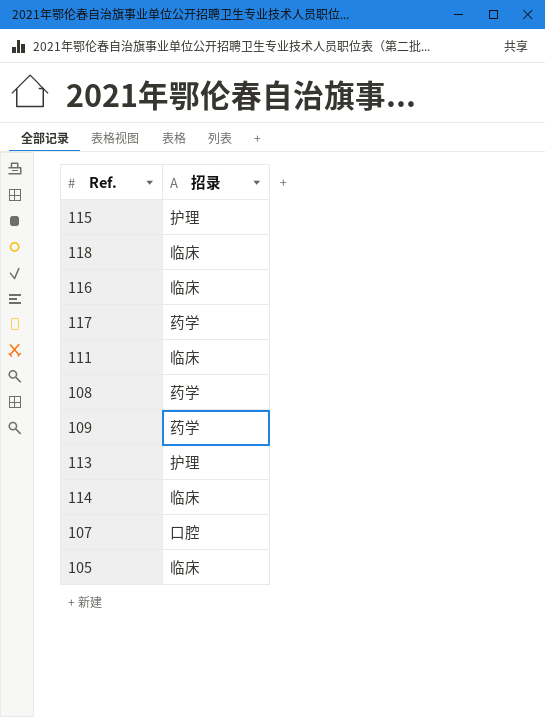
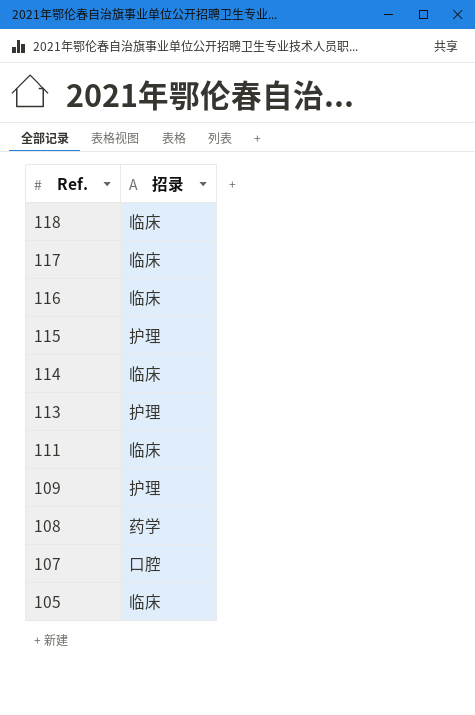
row order: none -> Ref. descending
117 | 招录: 药学 -> 临床
109 | 招录: 药学 -> 护理

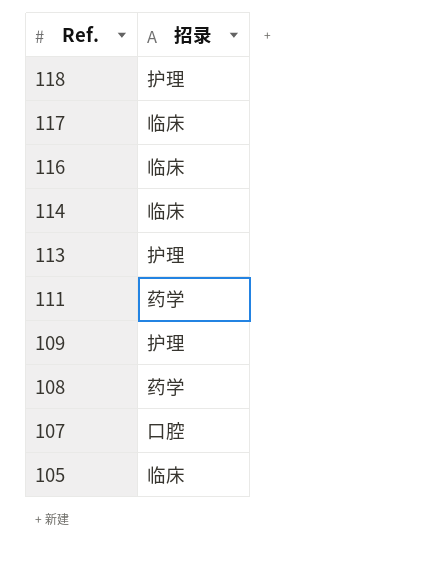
row 115: 护理 -> none
118 | 招录: 临床 -> 护理
111 | 招录: 临床 -> 药学

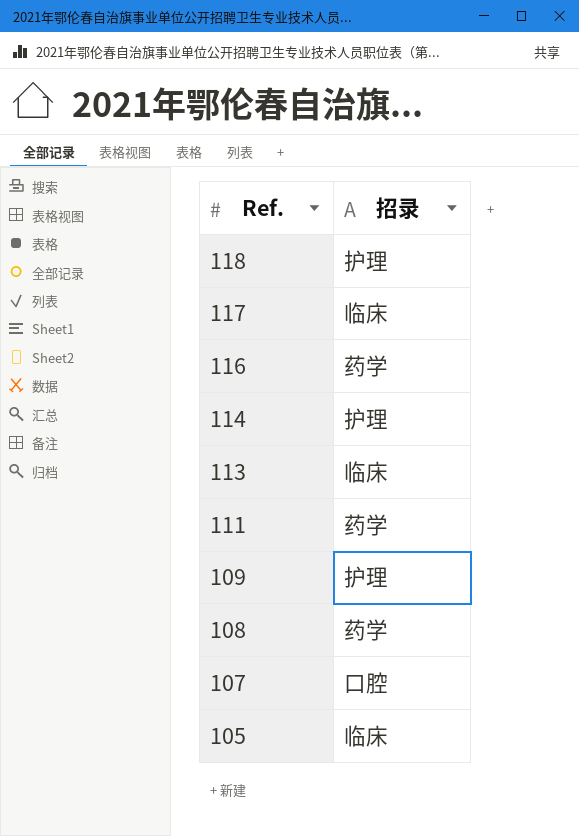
116 | 招录: 临床 -> 药学
114 | 招录: 临床 -> 护理
113 | 招录: 护理 -> 临床

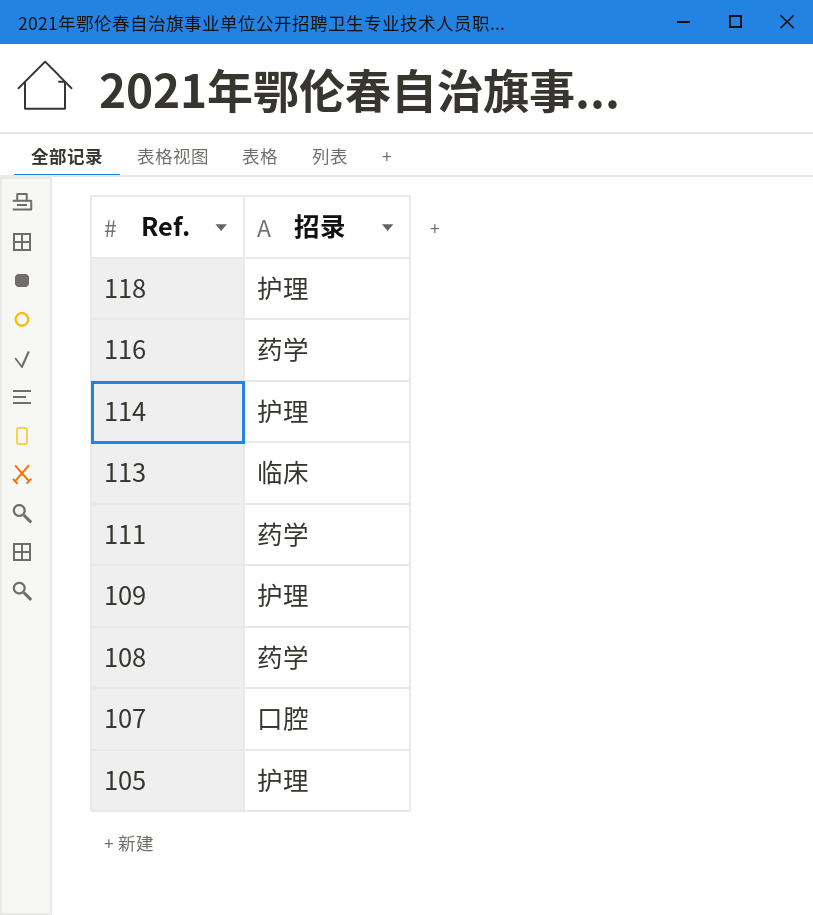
row 117: 临床 -> none
105 | 招录: 临床 -> 护理

